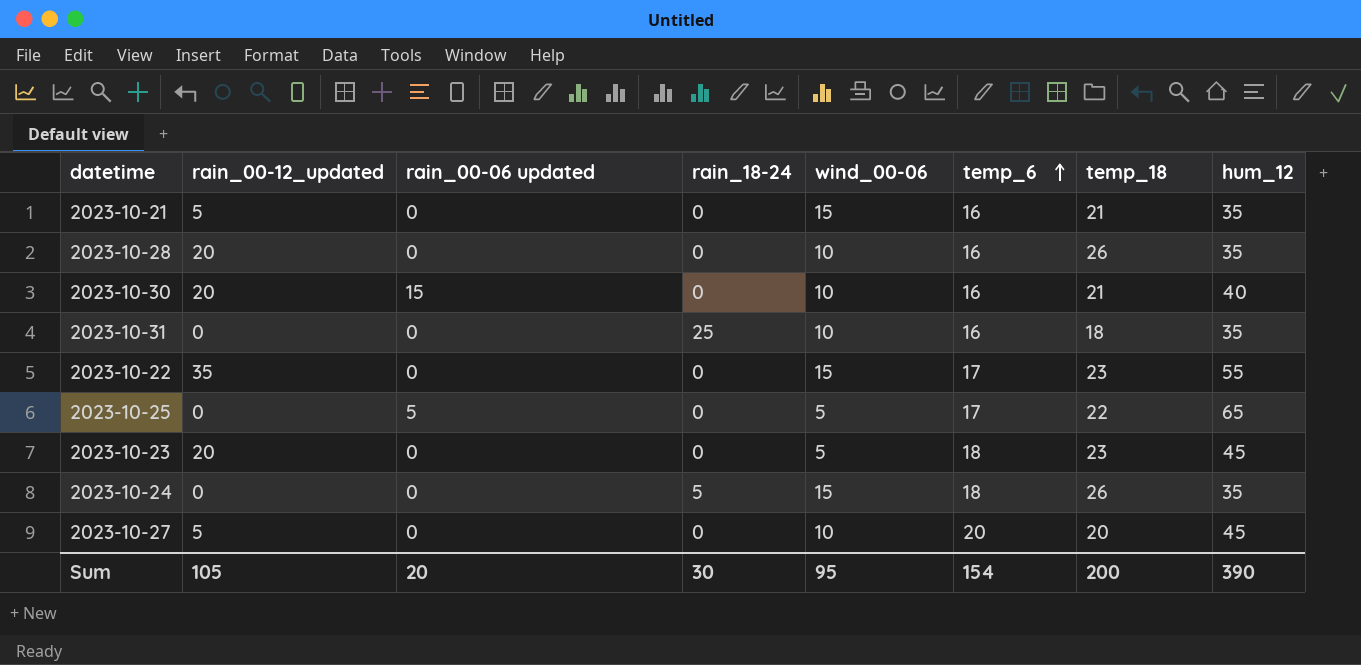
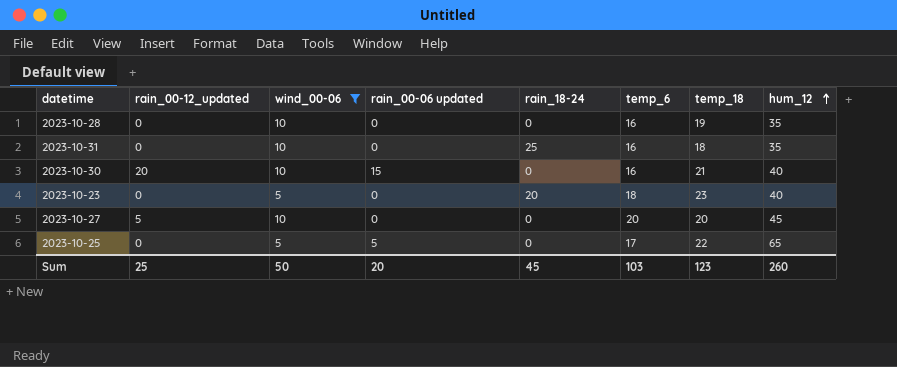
filter: none -> wind_00-06 != 15
row order: temp_6 ascending -> hum_12 ascending
column wind_00-06 | position: 5 -> 3
2023-10-28 | rain_00-12_updated: 20 -> 0
2023-10-28 | temp_18: 26 -> 19
2023-10-23 | rain_00-12_updated: 20 -> 0
2023-10-23 | rain_18-24: 0 -> 20
2023-10-23 | hum_12: 45 -> 40
Sum | rain_00-12_updated: 105 -> 25
Sum | wind_00-06: 95 -> 50
Sum | rain_18-24: 30 -> 45
Sum | temp_6: 154 -> 103
Sum | temp_18: 200 -> 123
Sum | hum_12: 390 -> 260

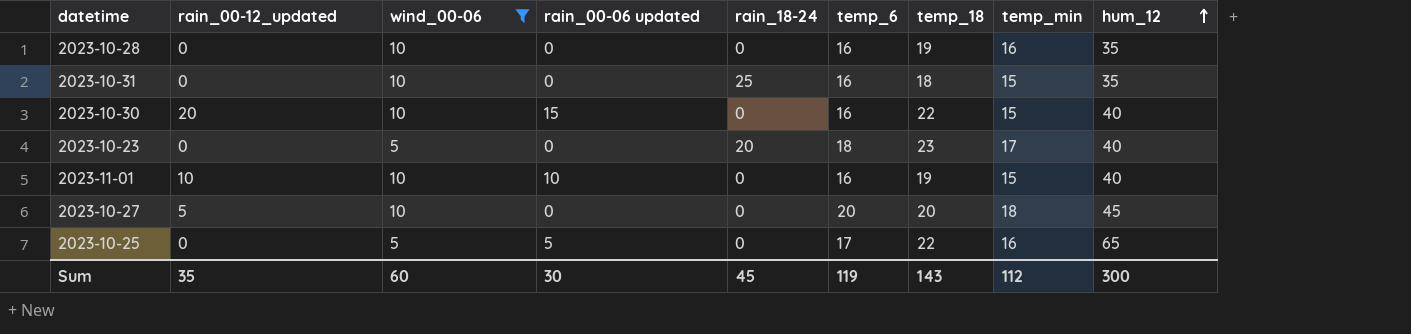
column temp_min | position: none -> 8
2023-10-30 | temp_18: 21 -> 22
row 2023-11-01: none -> 10 | 10 | 10 | 0 | 16 | 19 | 15 | 40
Sum | rain_00-12_updated: 25 -> 35
Sum | wind_00-06: 50 -> 60
Sum | rain_00-06 updated: 20 -> 30
Sum | temp_6: 103 -> 119
Sum | temp_18: 123 -> 143
Sum | hum_12: 260 -> 300

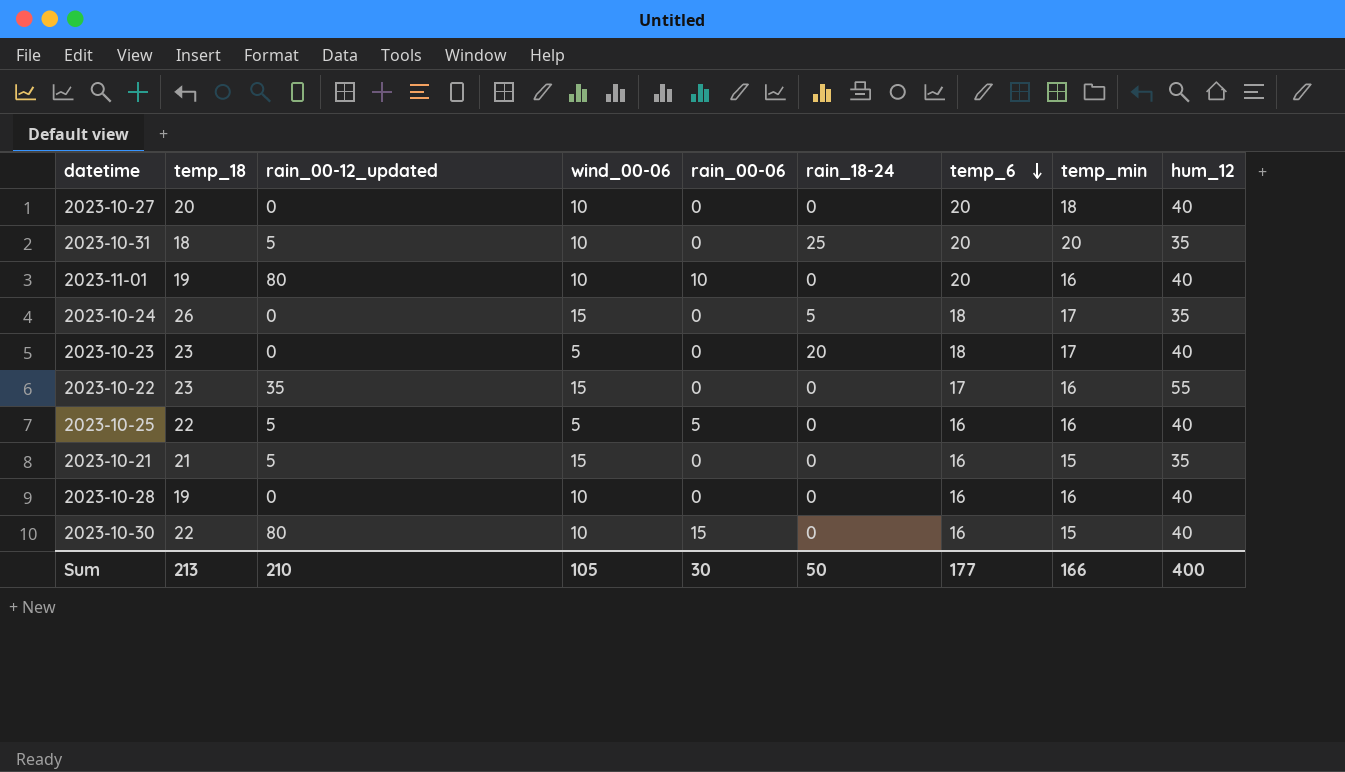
filter: wind_00-06 != 15 -> none
row order: hum_12 ascending -> temp_6 descending
column temp_18 | position: 7 -> 2
column name: rain_00-06 updated -> rain_00-06
2023-10-27 | rain_00-12_updated: 5 -> 0
2023-10-27 | hum_12: 45 -> 40
2023-10-31 | rain_00-12_updated: 0 -> 5
2023-10-31 | temp_6: 16 -> 20
2023-10-31 | temp_min: 15 -> 20
2023-11-01 | rain_00-12_updated: 10 -> 80
2023-11-01 | temp_6: 16 -> 20
2023-11-01 | temp_min: 15 -> 16
2023-10-25 | rain_00-12_updated: 0 -> 5
2023-10-25 | temp_6: 17 -> 16
2023-10-25 | hum_12: 65 -> 40
2023-10-28 | hum_12: 35 -> 40
2023-10-30 | rain_00-12_updated: 20 -> 80
Sum | temp_18: 143 -> 213
Sum | rain_00-12_updated: 35 -> 210
Sum | wind_00-06: 60 -> 105
Sum | rain_18-24: 45 -> 50
Sum | temp_6: 119 -> 177
Sum | temp_min: 112 -> 166
Sum | hum_12: 300 -> 400

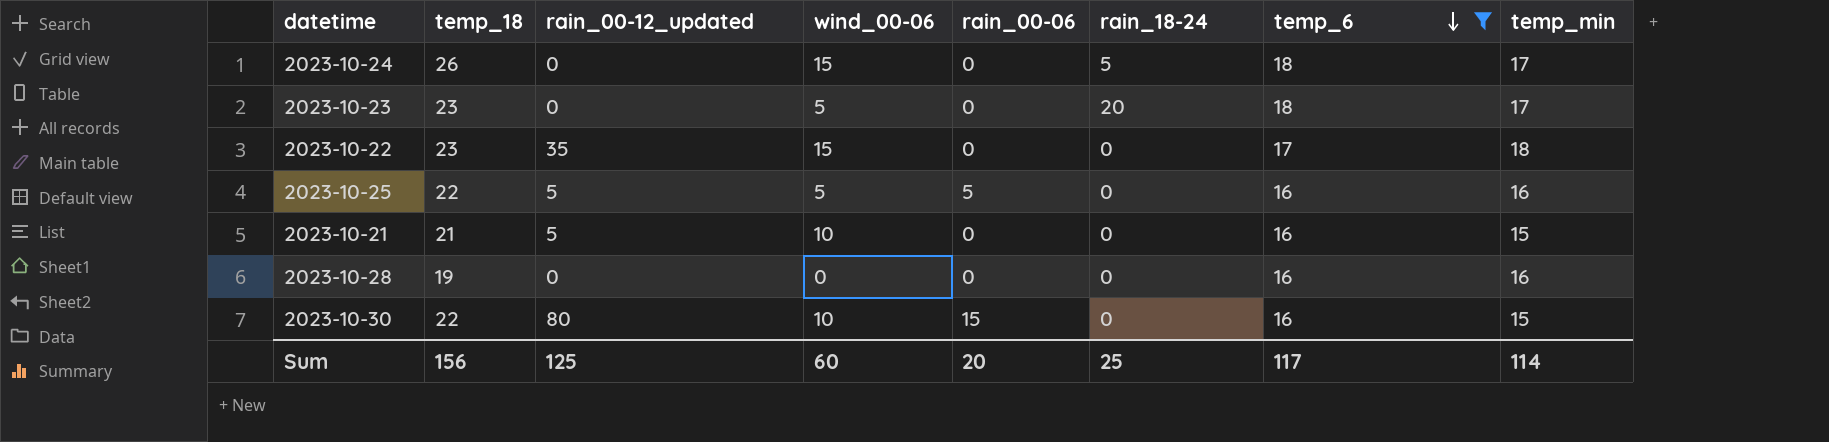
filter: none -> temp_6 != 20
column hum_12 | position: 9 -> none
2023-10-22 | temp_min: 16 -> 18
2023-10-21 | wind_00-06: 15 -> 10
2023-10-28 | wind_00-06: 10 -> 0
Sum | temp_18: 213 -> 156
Sum | rain_00-12_updated: 210 -> 125
Sum | wind_00-06: 105 -> 60
Sum | rain_00-06: 30 -> 20
Sum | rain_18-24: 50 -> 25
Sum | temp_6: 177 -> 117
Sum | temp_min: 166 -> 114

